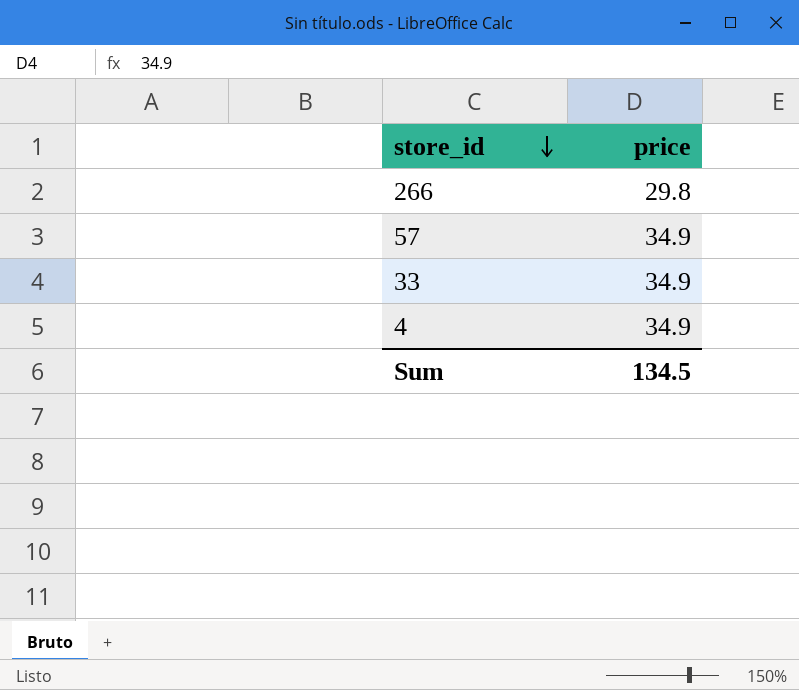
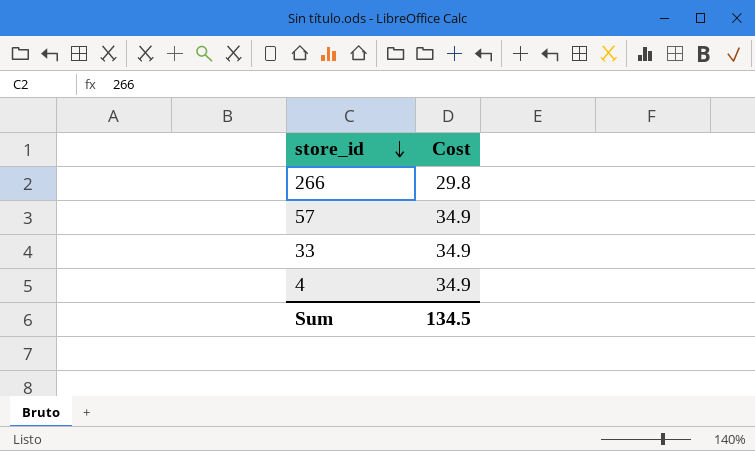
column name: price -> Cost

